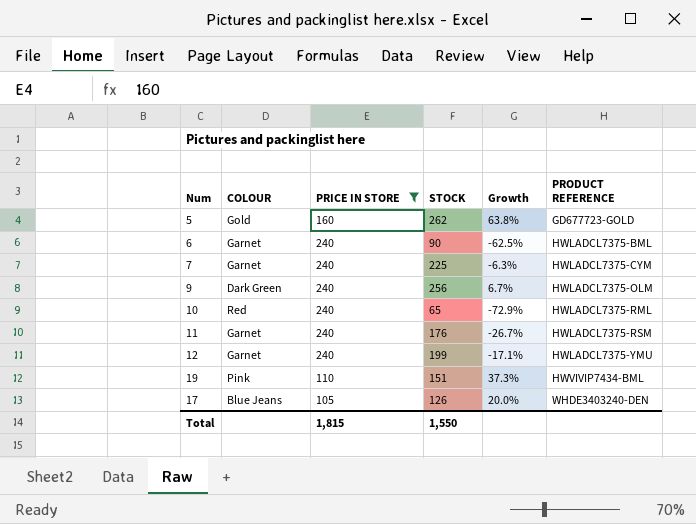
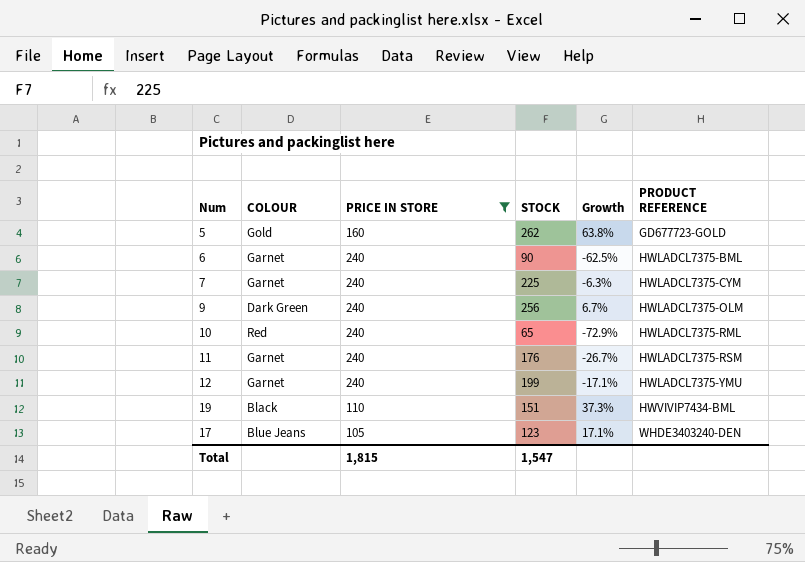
19 | COLOUR: Pink -> Black
17 | STOCK: 126 -> 123
17 | Growth: 20.0% -> 17.1%
Total | STOCK: 1,550 -> 1,547

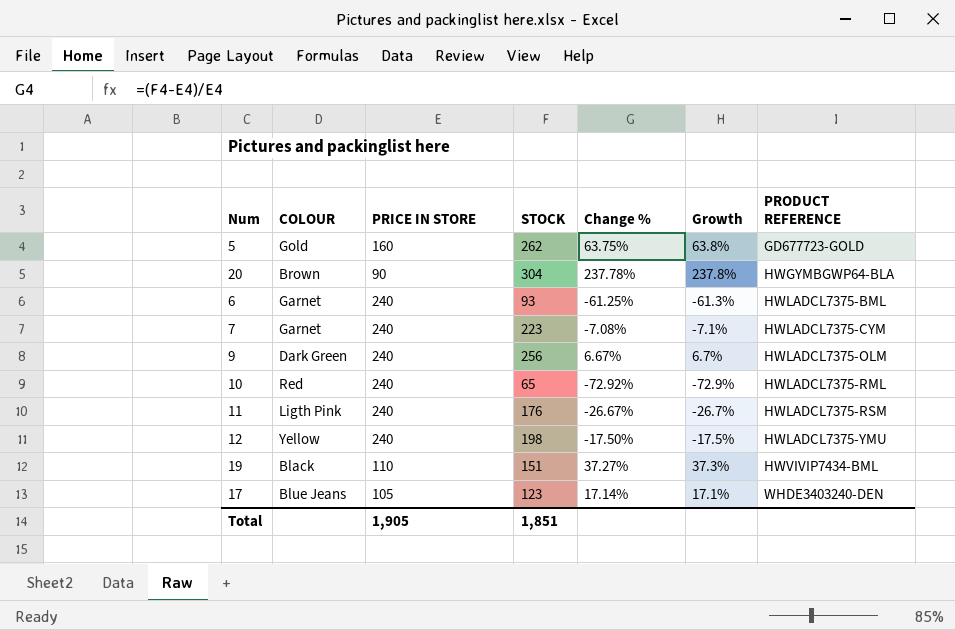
filter: PRICE IN STORE != 90 -> none
column Change % | formula: none -> ([STOCK] - [PRICE IN STORE]) / [PRICE IN STORE]
6 | STOCK: 90 -> 93
6 | Growth: -62.5% -> -61.3%
7 | STOCK: 225 -> 223
7 | Growth: -6.3% -> -7.1%
11 | COLOUR: Garnet -> Ligth Pink
12 | COLOUR: Garnet -> Yellow
12 | STOCK: 199 -> 198
12 | Growth: -17.1% -> -17.5%
Total | PRICE IN STORE: 1,815 -> 1,905
Total | STOCK: 1,547 -> 1,851

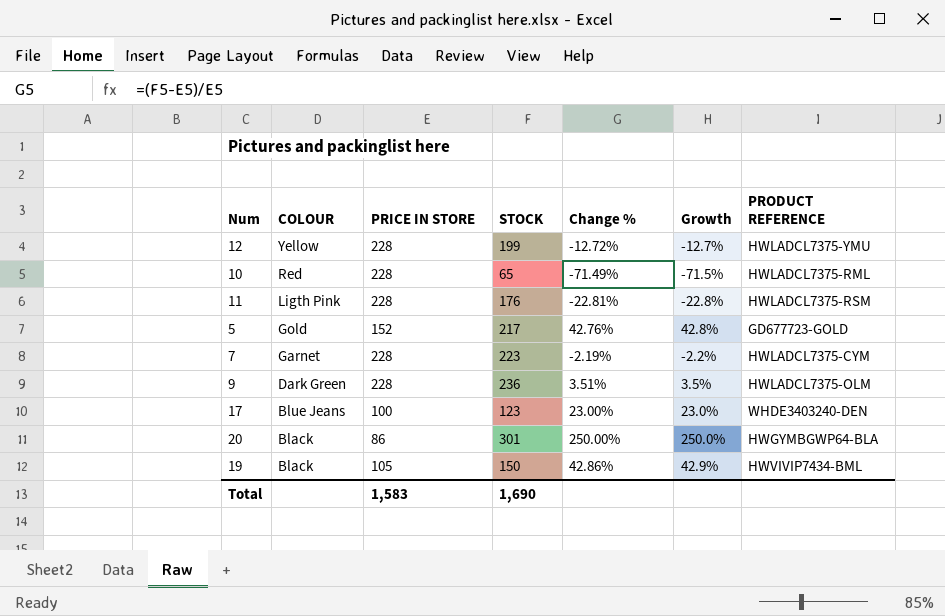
row order: PRODUCT REFERENCE ascending -> COLOUR descending
row 6: Garnet | 240 | 93 | -61.25% | -61.3% | HWLADCL7375-BML -> none
12 | PRICE IN STORE: 240 -> 228
12 | STOCK: 198 -> 199
12 | Change %: -17.50% -> -12.72%
12 | Growth: -17.5% -> -12.7%
10 | PRICE IN STORE: 240 -> 228
10 | Change %: -72.92% -> -71.49%
10 | Growth: -72.9% -> -71.5%
11 | PRICE IN STORE: 240 -> 228
11 | Change %: -26.67% -> -22.81%
11 | Growth: -26.7% -> -22.8%
5 | PRICE IN STORE: 160 -> 152
5 | STOCK: 262 -> 217
5 | Change %: 63.75% -> 42.76%
5 | Growth: 63.8% -> 42.8%
7 | PRICE IN STORE: 240 -> 228
7 | Change %: -7.08% -> -2.19%
7 | Growth: -7.1% -> -2.2%
9 | PRICE IN STORE: 240 -> 228
9 | STOCK: 256 -> 236
9 | Change %: 6.67% -> 3.51%
9 | Growth: 6.7% -> 3.5%
17 | PRICE IN STORE: 105 -> 100
17 | Change %: 17.14% -> 23.00%
17 | Growth: 17.1% -> 23.0%
20 | COLOUR: Brown -> Black
20 | PRICE IN STORE: 90 -> 86
20 | STOCK: 304 -> 301
20 | Change %: 237.78% -> 250.00%
20 | Growth: 237.8% -> 250.0%
19 | PRICE IN STORE: 110 -> 105
19 | STOCK: 151 -> 150
19 | Change %: 37.27% -> 42.86%
19 | Growth: 37.3% -> 42.9%
Total | PRICE IN STORE: 1,905 -> 1,583
Total | STOCK: 1,851 -> 1,690

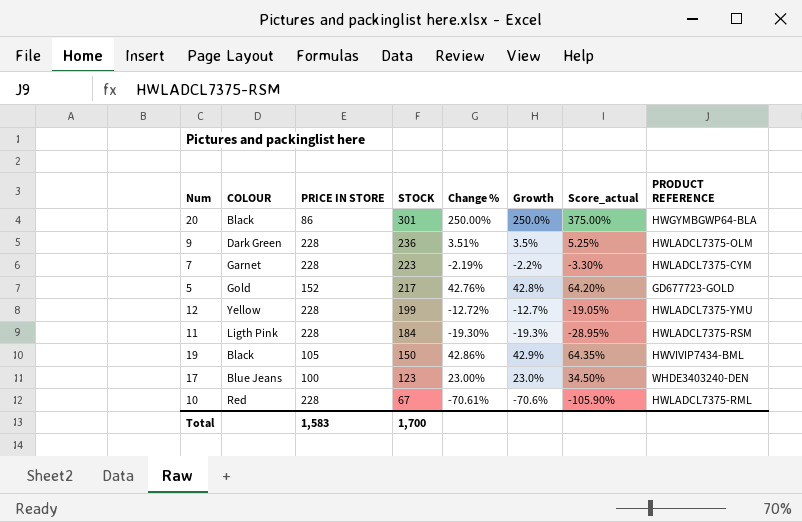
row order: COLOUR descending -> STOCK descending
column Score_actual | formula: none -> [Growth] * 1.5
11 | STOCK: 176 -> 184
11 | Change %: -22.81% -> -19.30%
11 | Growth: -22.8% -> -19.3%
10 | STOCK: 65 -> 67
10 | Change %: -71.49% -> -70.61%
10 | Growth: -71.5% -> -70.6%
Total | STOCK: 1,690 -> 1,700

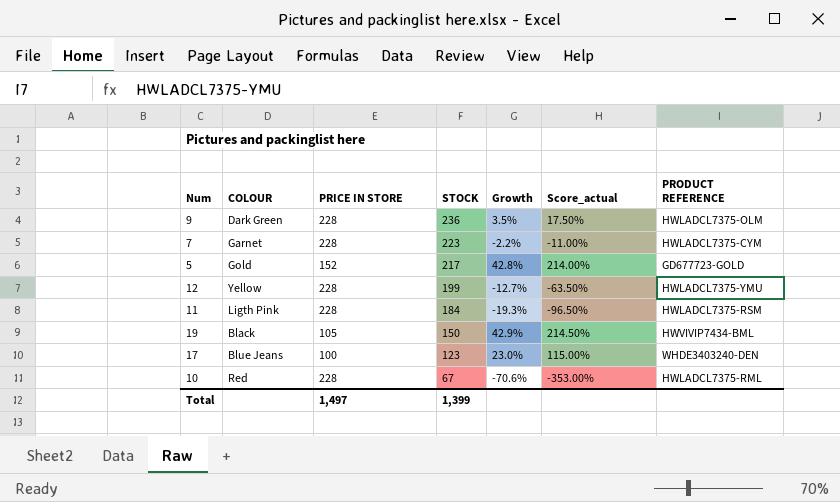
column Change % | formula: ([STOCK] - [PRICE IN STORE]) / [PRICE IN STORE] -> none
column Score_actual | formula: [Growth] * 1.5 -> [Growth] * 5
row 20: Black | 86 | 301 | 250.00% | 250.0% | 375.00% | HWGYMBGWP64-BLA -> none
Total | PRICE IN STORE: 1,583 -> 1,497
Total | STOCK: 1,700 -> 1,399

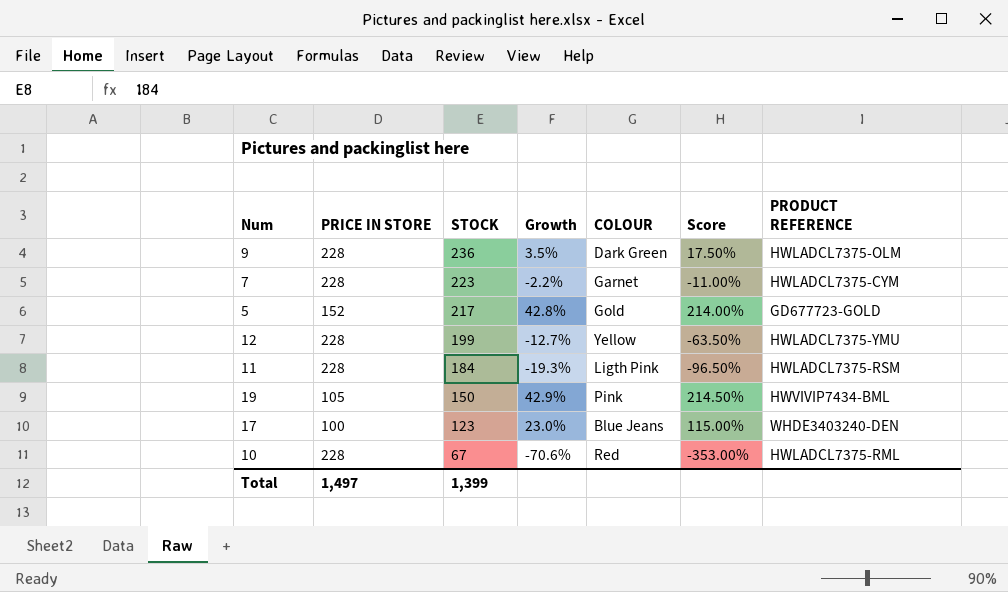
column COLOUR | position: 2 -> 5
column name: Score_actual -> Score
19 | COLOUR: Black -> Pink

